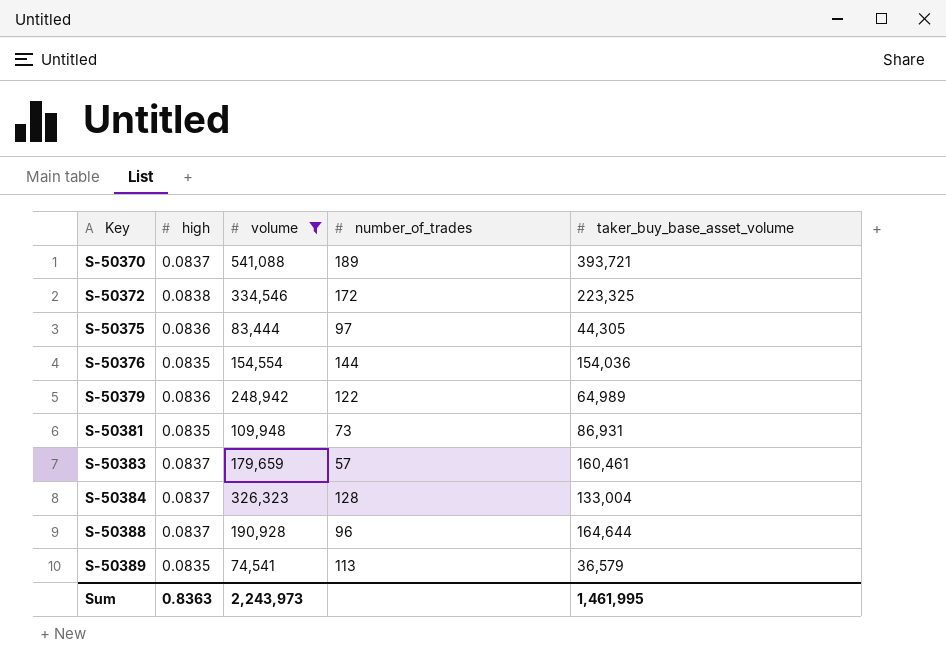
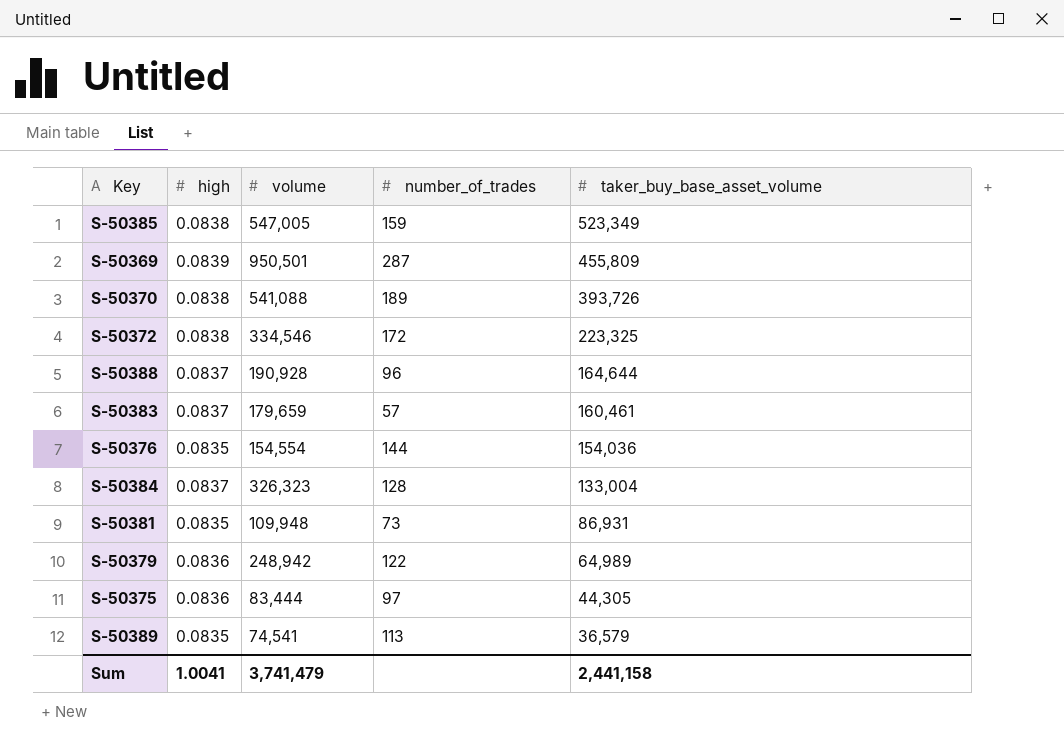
filter: volume <= 541,088 -> none
row order: Key ascending -> taker_buy_base_asset_volume descending
S-50370 | high: 0.0837 -> 0.0838
S-50370 | taker_buy_base_asset_volume: 393,721 -> 393,726
Sum | high: 0.8363 -> 1.0041
Sum | volume: 2,243,973 -> 3,741,479
Sum | taker_buy_base_asset_volume: 1,461,995 -> 2,441,158

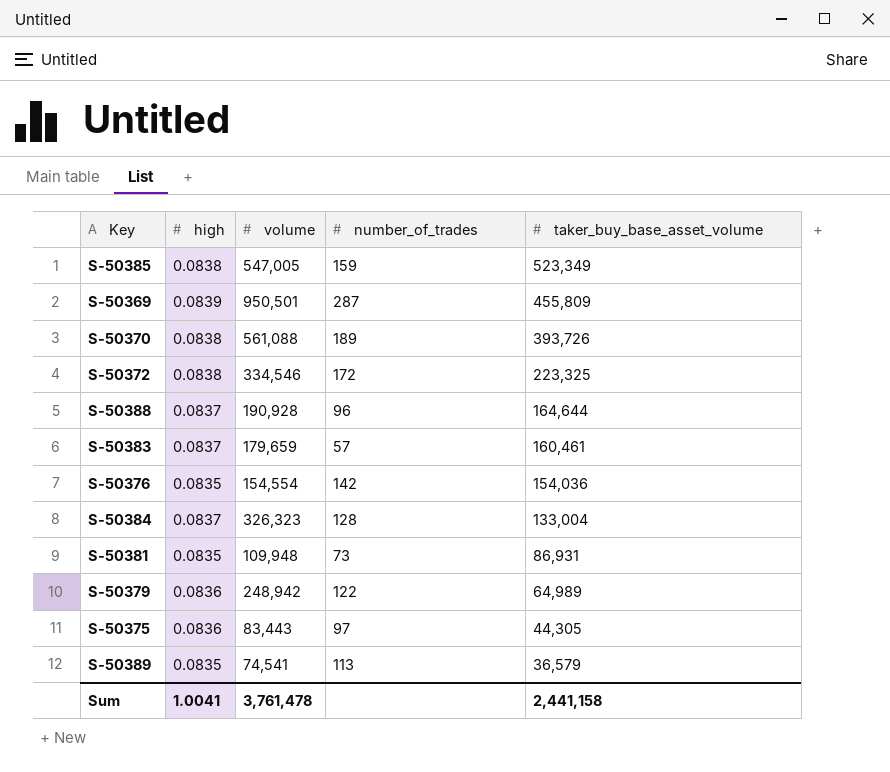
S-50370 | volume: 541,088 -> 561,088
S-50376 | number_of_trades: 144 -> 142
S-50375 | volume: 83,444 -> 83,443
Sum | volume: 3,741,479 -> 3,761,478

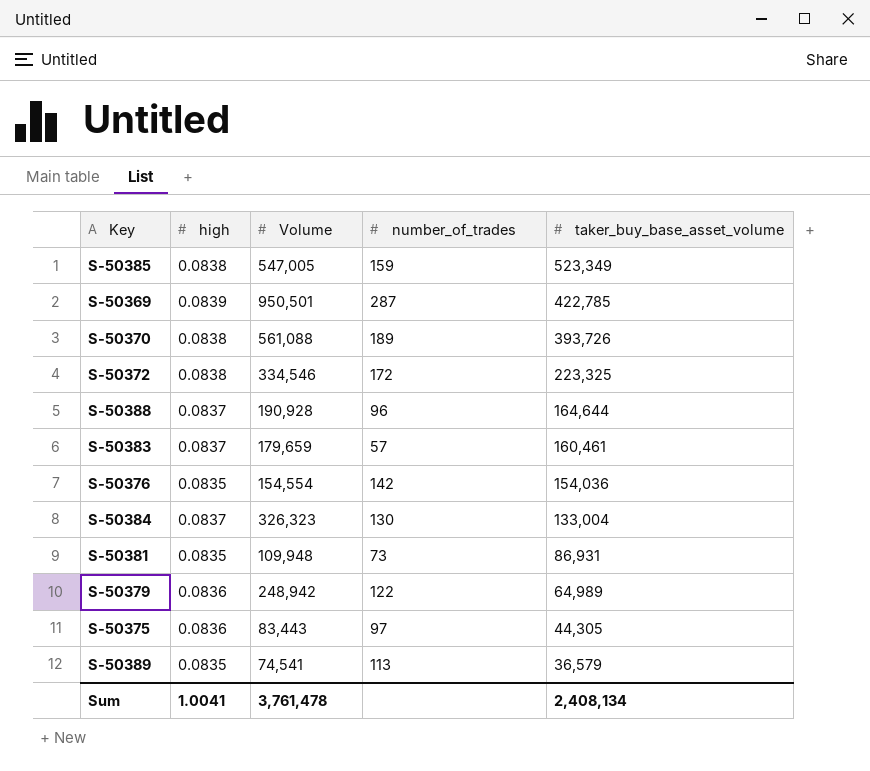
column name: volume -> Volume
S-50369 | taker_buy_base_asset_volume: 455,809 -> 422,785
S-50384 | number_of_trades: 128 -> 130
Sum | taker_buy_base_asset_volume: 2,441,158 -> 2,408,134

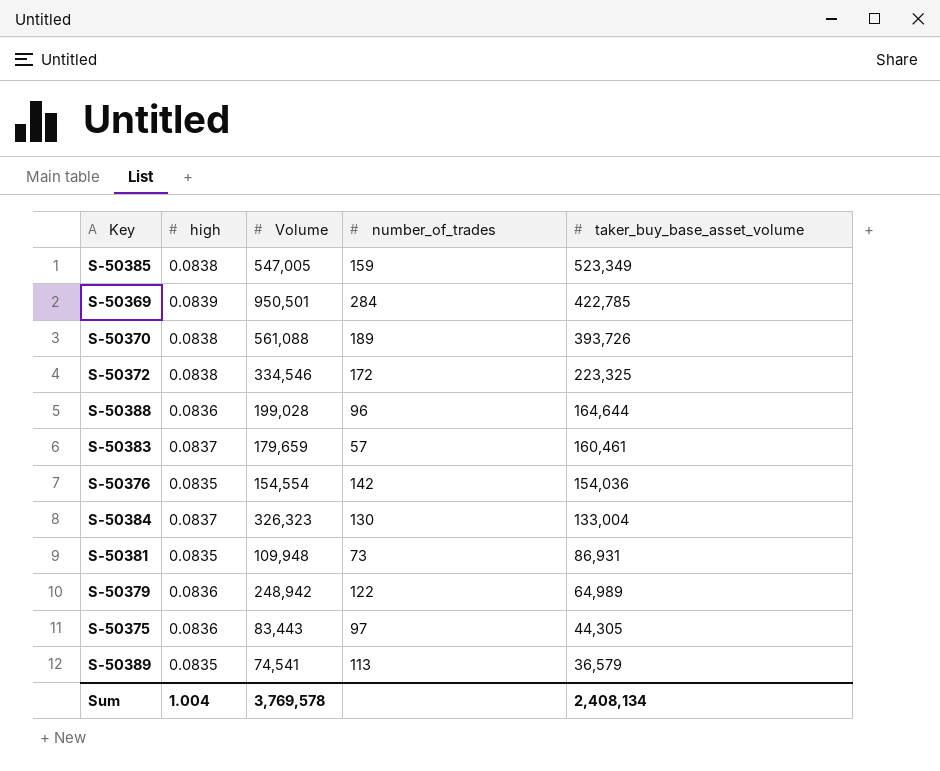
S-50369 | number_of_trades: 287 -> 284
S-50388 | high: 0.0837 -> 0.0836
S-50388 | Volume: 190,928 -> 199,028
Sum | high: 1.0041 -> 1.004
Sum | Volume: 3,761,478 -> 3,769,578

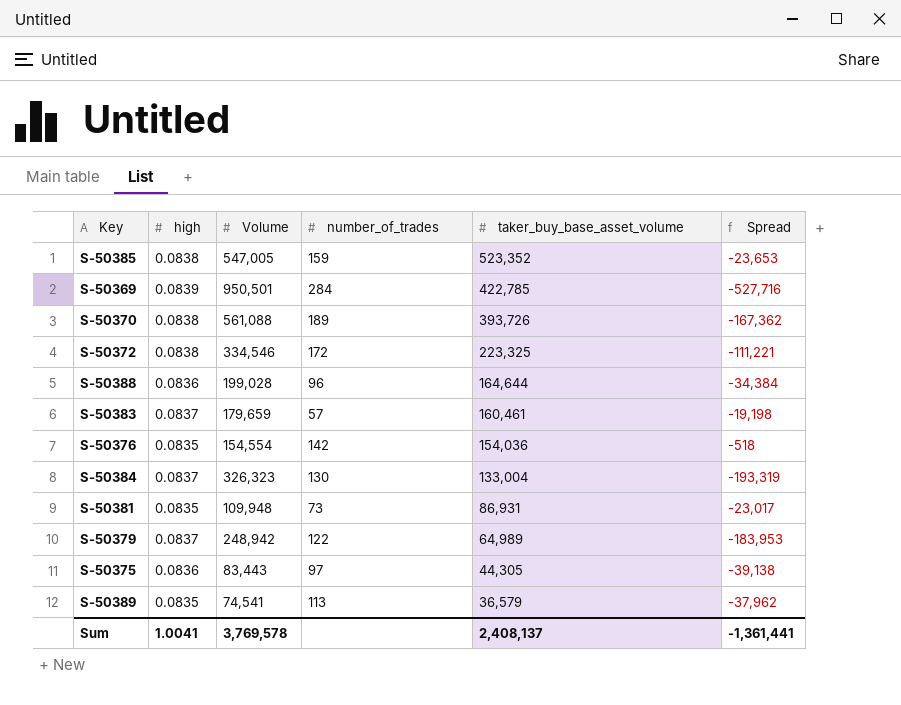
column Spread | formula: none -> [taker_buy_base_asset_volume] - [Volume]
S-50385 | taker_buy_base_asset_volume: 523,349 -> 523,352
S-50379 | high: 0.0836 -> 0.0837
Sum | high: 1.004 -> 1.0041
Sum | taker_buy_base_asset_volume: 2,408,134 -> 2,408,137

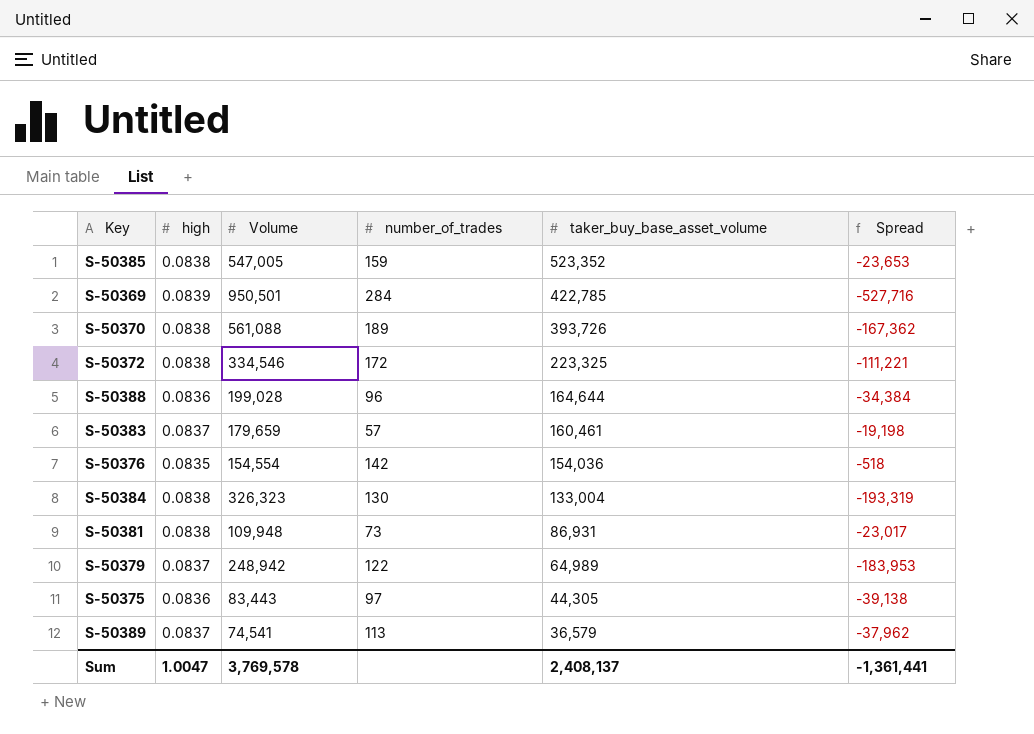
S-50384 | high: 0.0837 -> 0.0838
S-50381 | high: 0.0835 -> 0.0838
S-50389 | high: 0.0835 -> 0.0837
Sum | high: 1.0041 -> 1.0047

